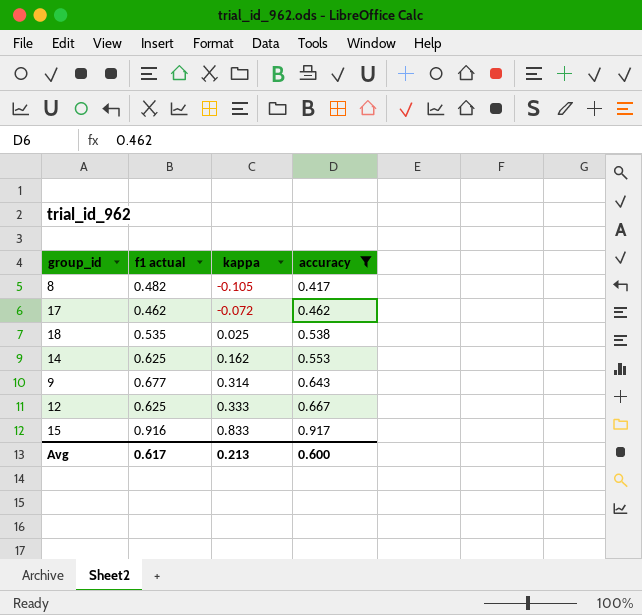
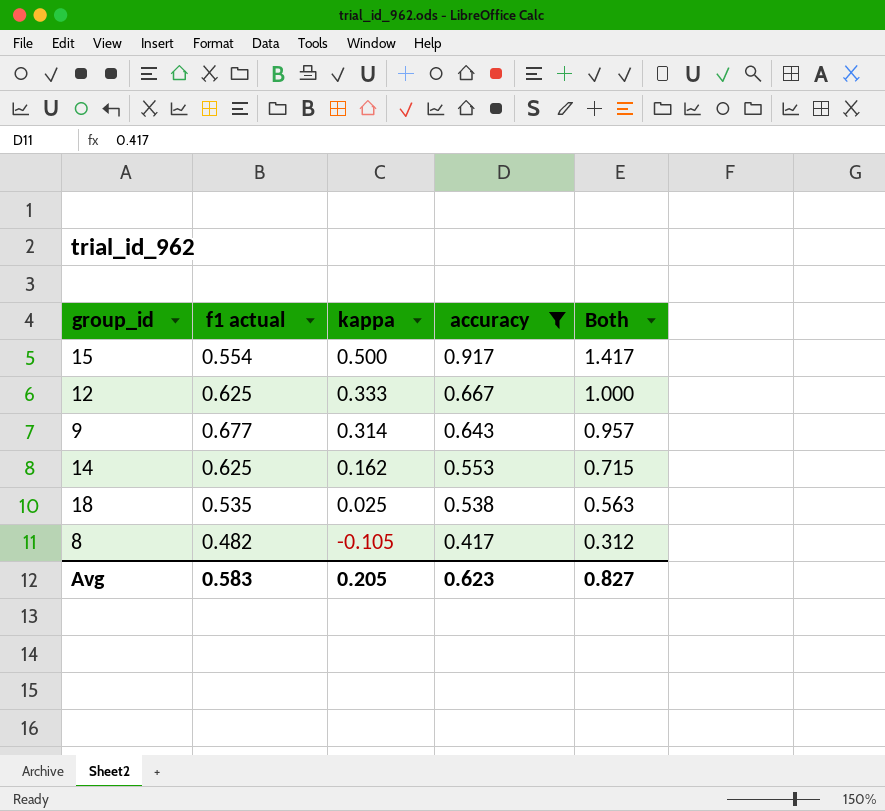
row order: kappa ascending -> kappa descending
column Both | formula: none -> [kappa] + [accuracy]
row 17: 0.462 | -0.072 | 0.462 -> none
15 | f1 actual: 0.916 -> 0.554
15 | kappa: 0.833 -> 0.500
Avg | f1 actual: 0.617 -> 0.583
Avg | kappa: 0.213 -> 0.205
Avg | accuracy: 0.600 -> 0.623

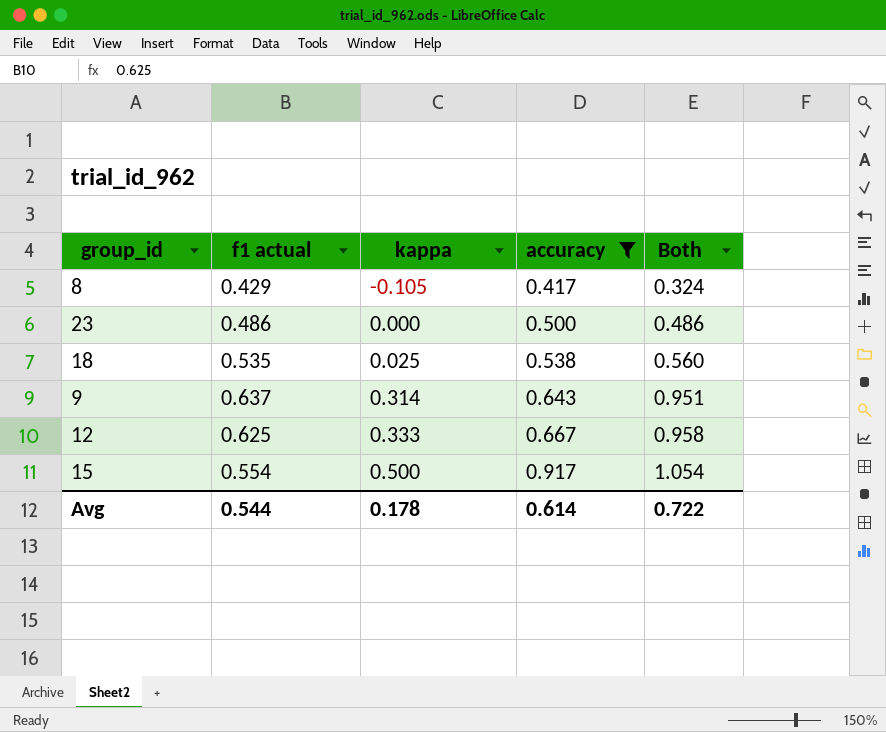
row order: kappa descending -> kappa ascending
column Both | formula: [kappa] + [accuracy] -> [f1 actual] + [kappa]
row 14: 0.625 | 0.162 | 0.553 | 0.715 -> none
8 | f1 actual: 0.482 -> 0.429
row 23: none -> 0.486 | 0.000 | 0.500 | 0.486
9 | f1 actual: 0.677 -> 0.637
Avg | f1 actual: 0.583 -> 0.544
Avg | kappa: 0.205 -> 0.178
Avg | accuracy: 0.623 -> 0.614
Avg | Both: 0.827 -> 0.722

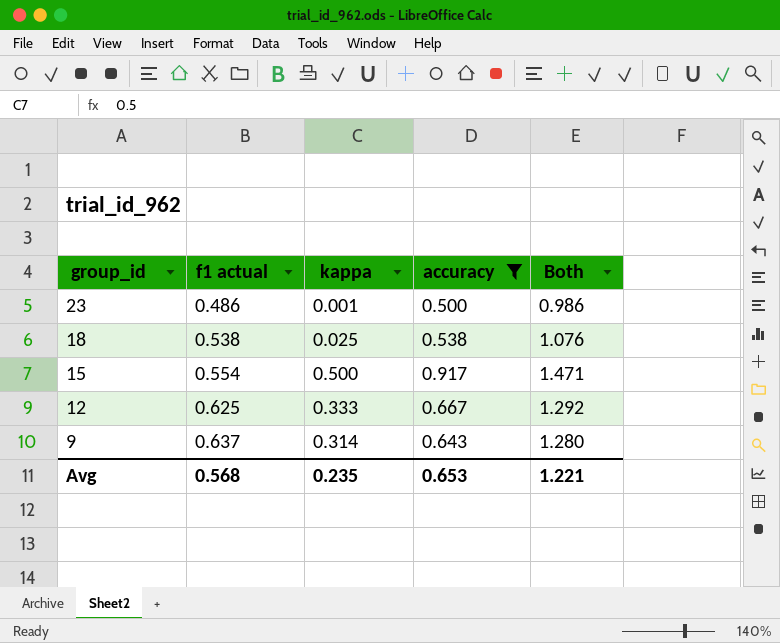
row order: kappa ascending -> group_id descending
column Both | formula: [f1 actual] + [kappa] -> [f1 actual] + [accuracy]
row 8: 0.429 | -0.105 | 0.417 | 0.324 -> none
23 | kappa: 0.000 -> 0.001
18 | f1 actual: 0.535 -> 0.538
Avg | f1 actual: 0.544 -> 0.568
Avg | kappa: 0.178 -> 0.235
Avg | accuracy: 0.614 -> 0.653
Avg | Both: 0.722 -> 1.221

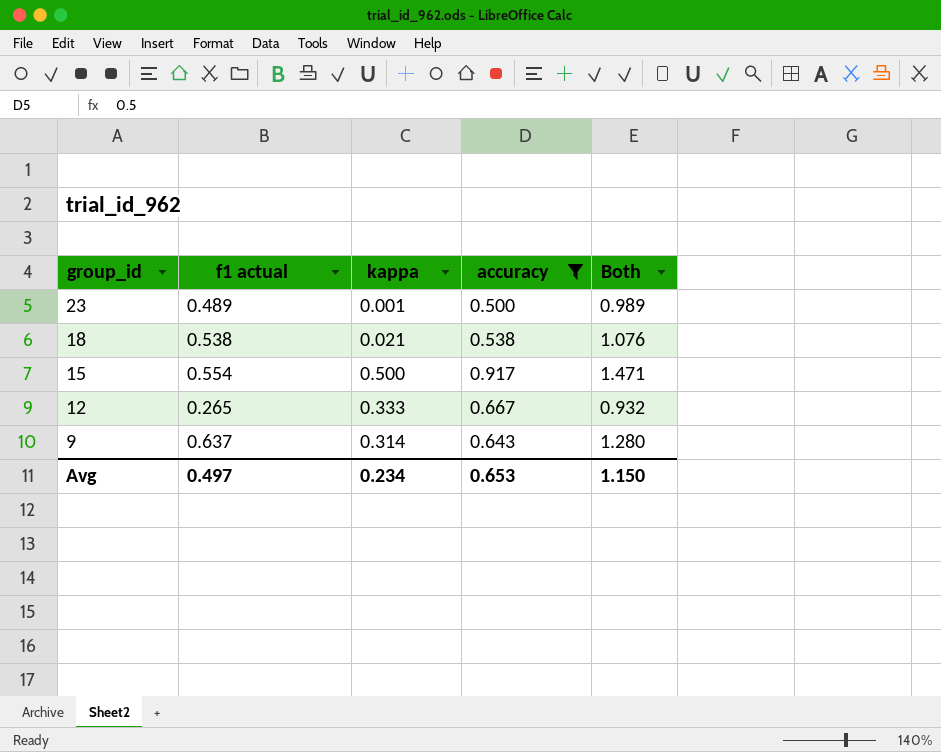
23 | f1 actual: 0.486 -> 0.489
23 | Both: 0.986 -> 0.989
18 | kappa: 0.025 -> 0.021
12 | f1 actual: 0.625 -> 0.265
12 | Both: 1.292 -> 0.932
Avg | f1 actual: 0.568 -> 0.497
Avg | kappa: 0.235 -> 0.234
Avg | Both: 1.221 -> 1.150

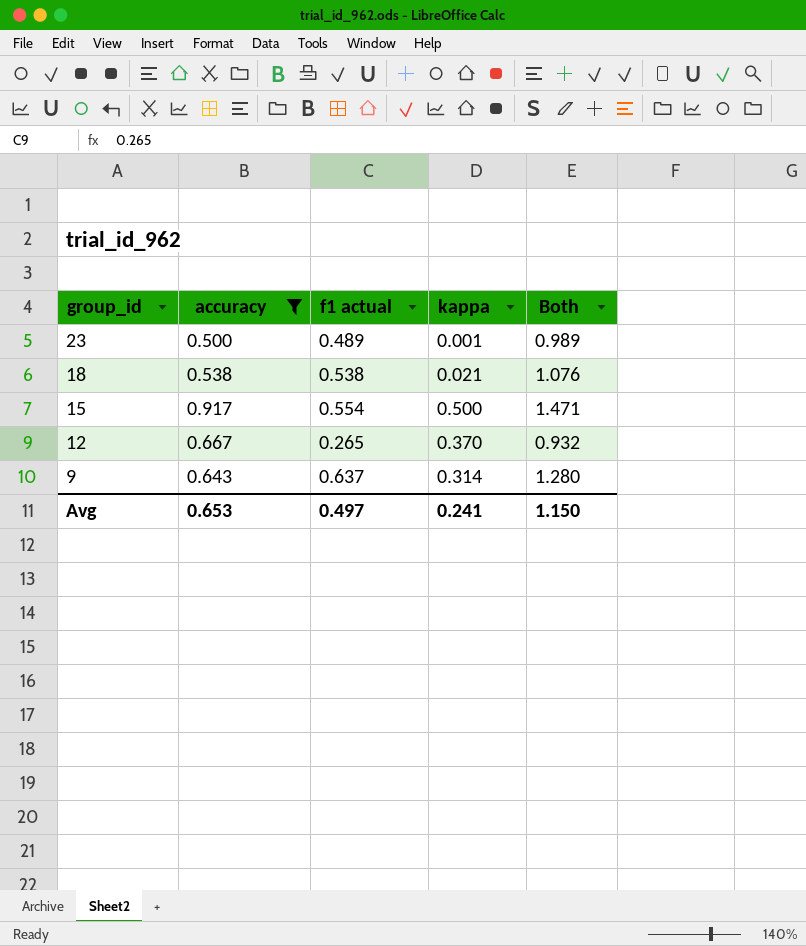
column accuracy | position: 4 -> 2
12 | kappa: 0.333 -> 0.370
Avg | kappa: 0.234 -> 0.241

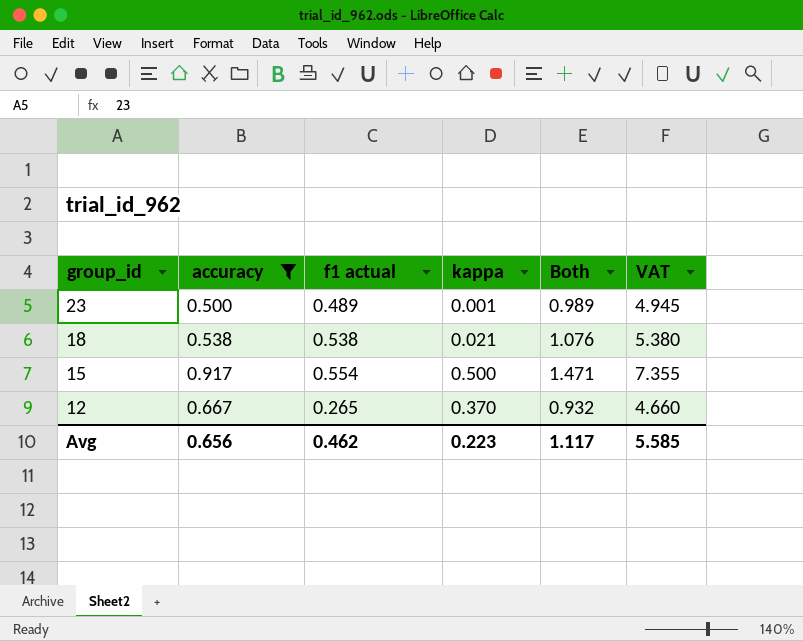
column VAT | formula: none -> [Both] * 5
row 9: 0.643 | 0.637 | 0.314 | 1.280 -> none
Avg | accuracy: 0.653 -> 0.656
Avg | f1 actual: 0.497 -> 0.462
Avg | kappa: 0.241 -> 0.223
Avg | Both: 1.150 -> 1.117

